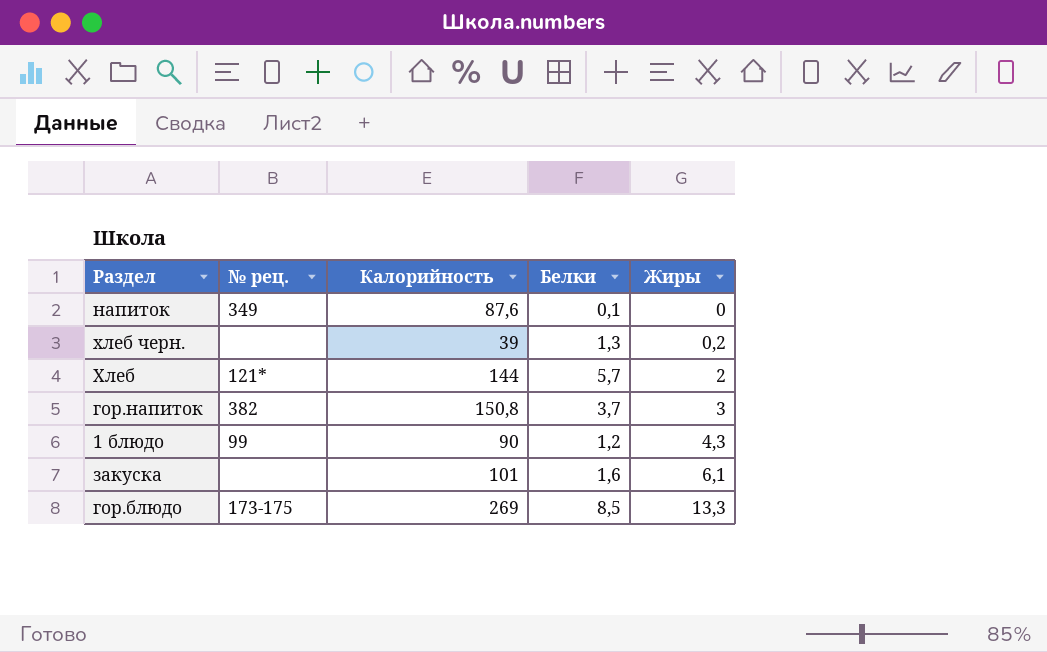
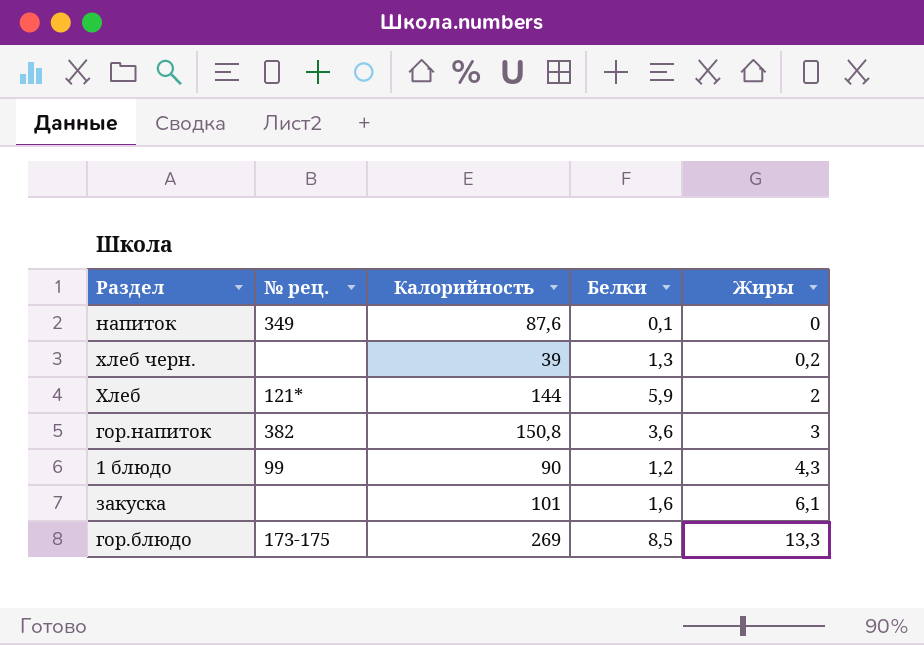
Хлеб | Белки: 5,7 -> 5,9
гор.напиток | Белки: 3,7 -> 3,6

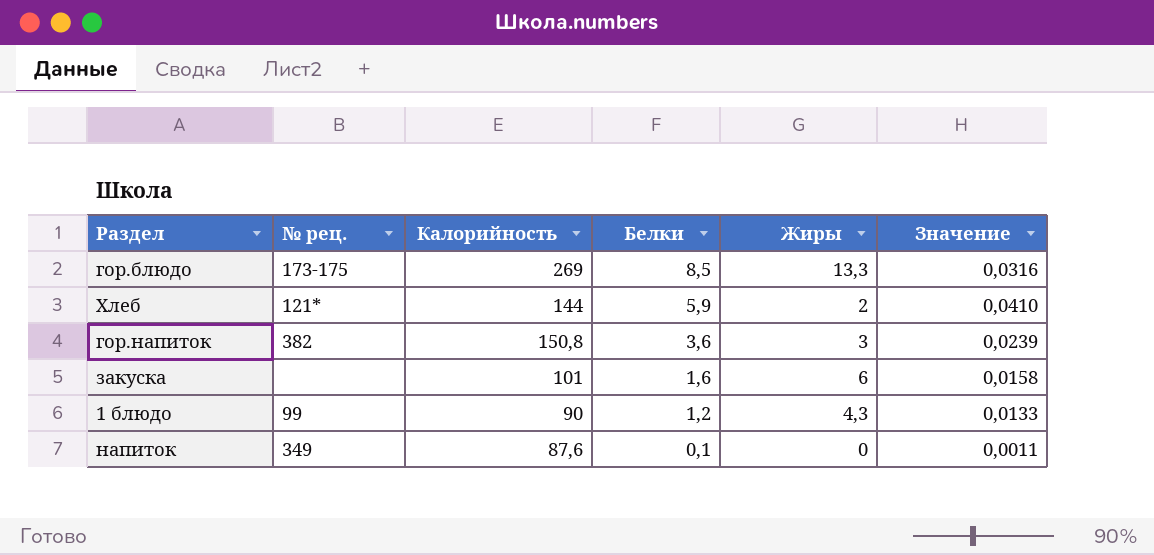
row order: Жиры ascending -> Белки descending
column Значение | formula: none -> [Белки] / [Калорийность]
row хлеб черн.: none | 39 | 1,3 | 0,2 -> none
закуска | Жиры: 6,1 -> 6

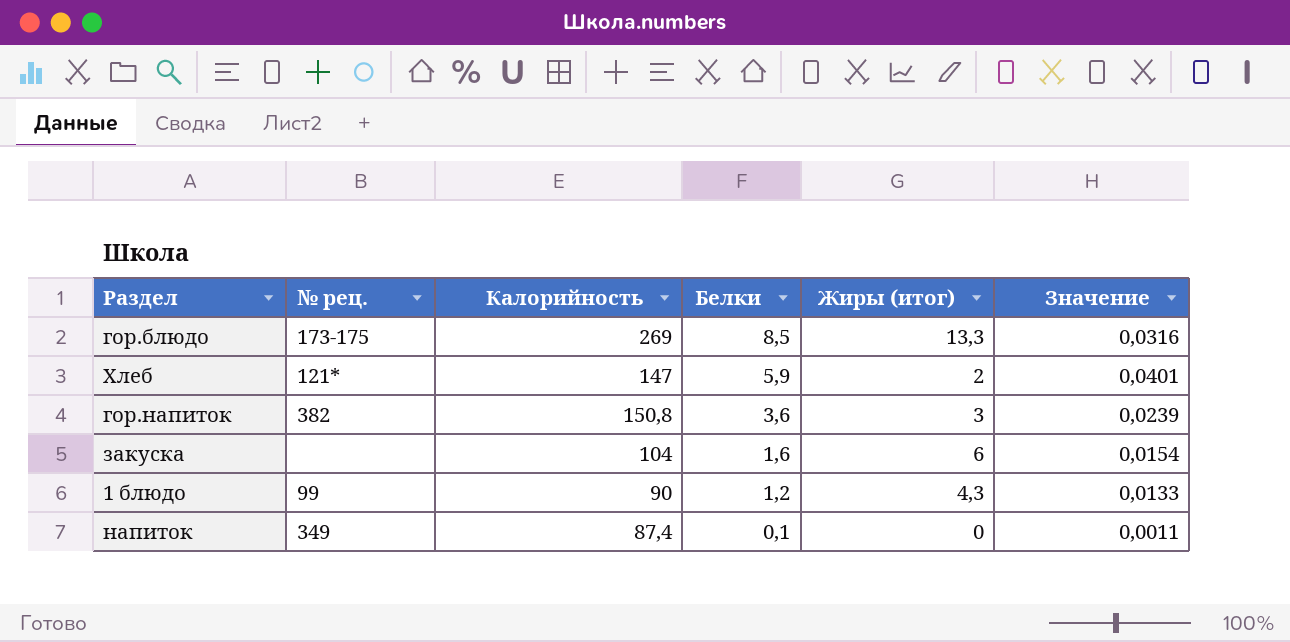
column name: Жиры -> Жиры (итог)
Хлеб | Калорийность: 144 -> 147
Хлеб | Значение: 0,0410 -> 0,0401
закуска | Калорийность: 101 -> 104
закуска | Значение: 0,0158 -> 0,0154
напиток | Калорийность: 87,6 -> 87,4

